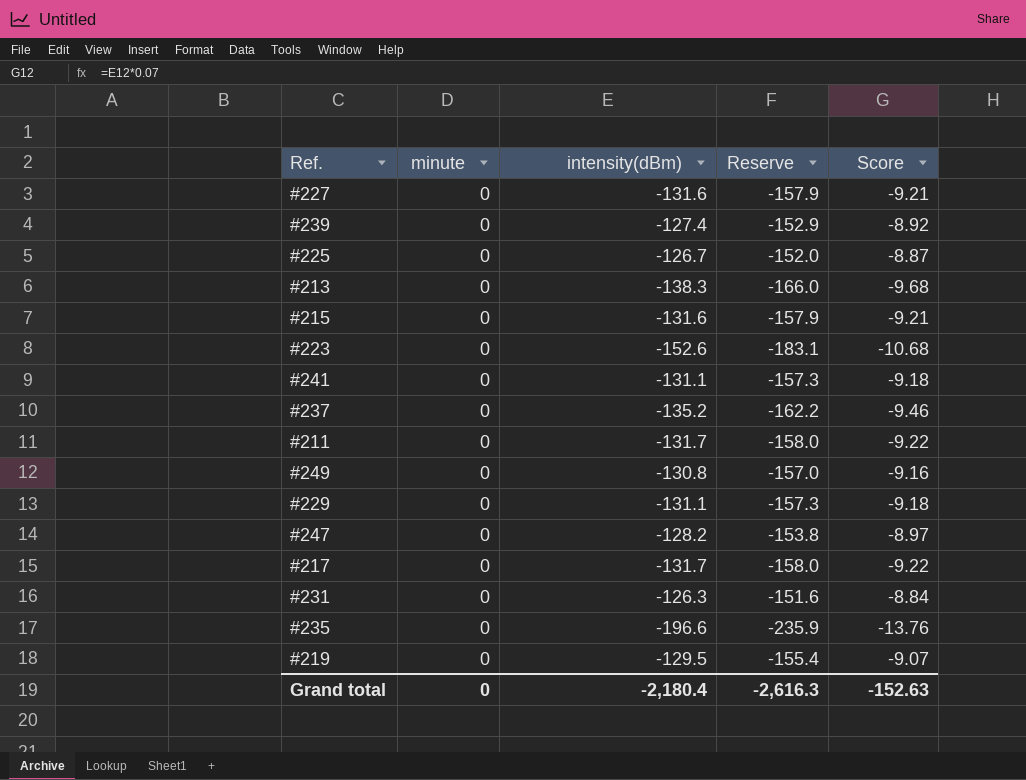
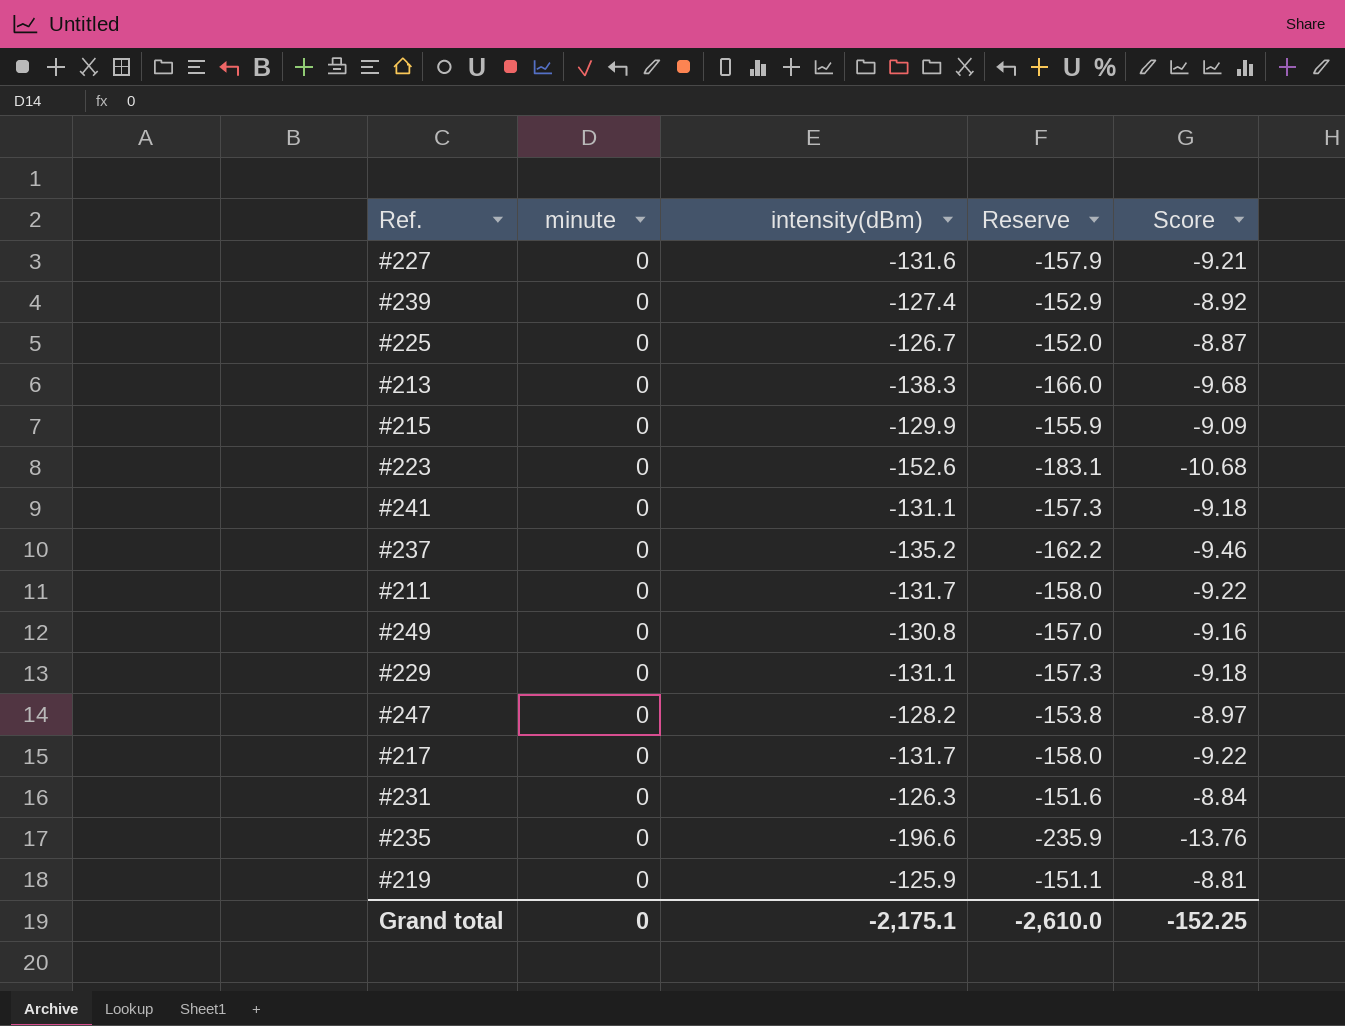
#215 | intensity(dBm): -131.6 -> -129.9
#215 | Reserve: -157.9 -> -155.9
#215 | Score: -9.21 -> -9.09
#219 | intensity(dBm): -129.5 -> -125.9
#219 | Reserve: -155.4 -> -151.1
#219 | Score: -9.07 -> -8.81
Grand total | intensity(dBm): -2,180.4 -> -2,175.1
Grand total | Reserve: -2,616.3 -> -2,610.0
Grand total | Score: -152.63 -> -152.25

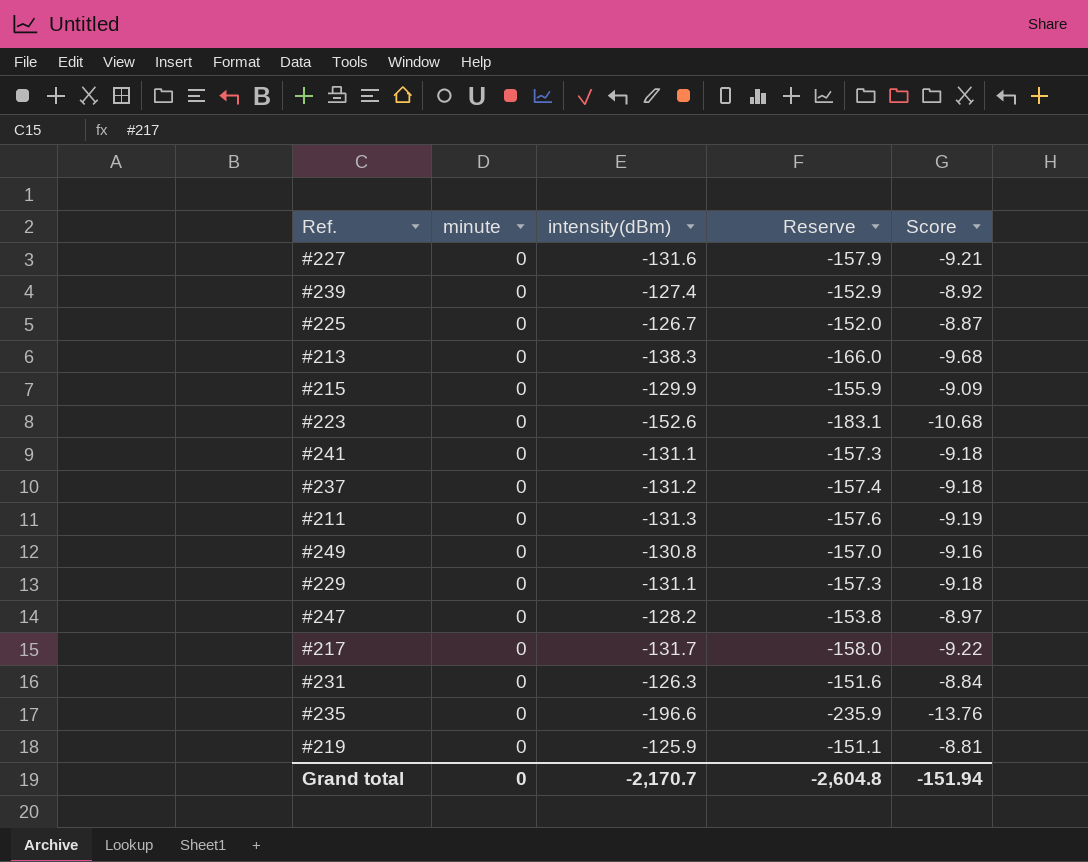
#237 | intensity(dBm): -135.2 -> -131.2
#237 | Reserve: -162.2 -> -157.4
#237 | Score: -9.46 -> -9.18
#211 | intensity(dBm): -131.7 -> -131.3
#211 | Reserve: -158.0 -> -157.6
#211 | Score: -9.22 -> -9.19
Grand total | intensity(dBm): -2,175.1 -> -2,170.7
Grand total | Reserve: -2,610.0 -> -2,604.8
Grand total | Score: -152.25 -> -151.94

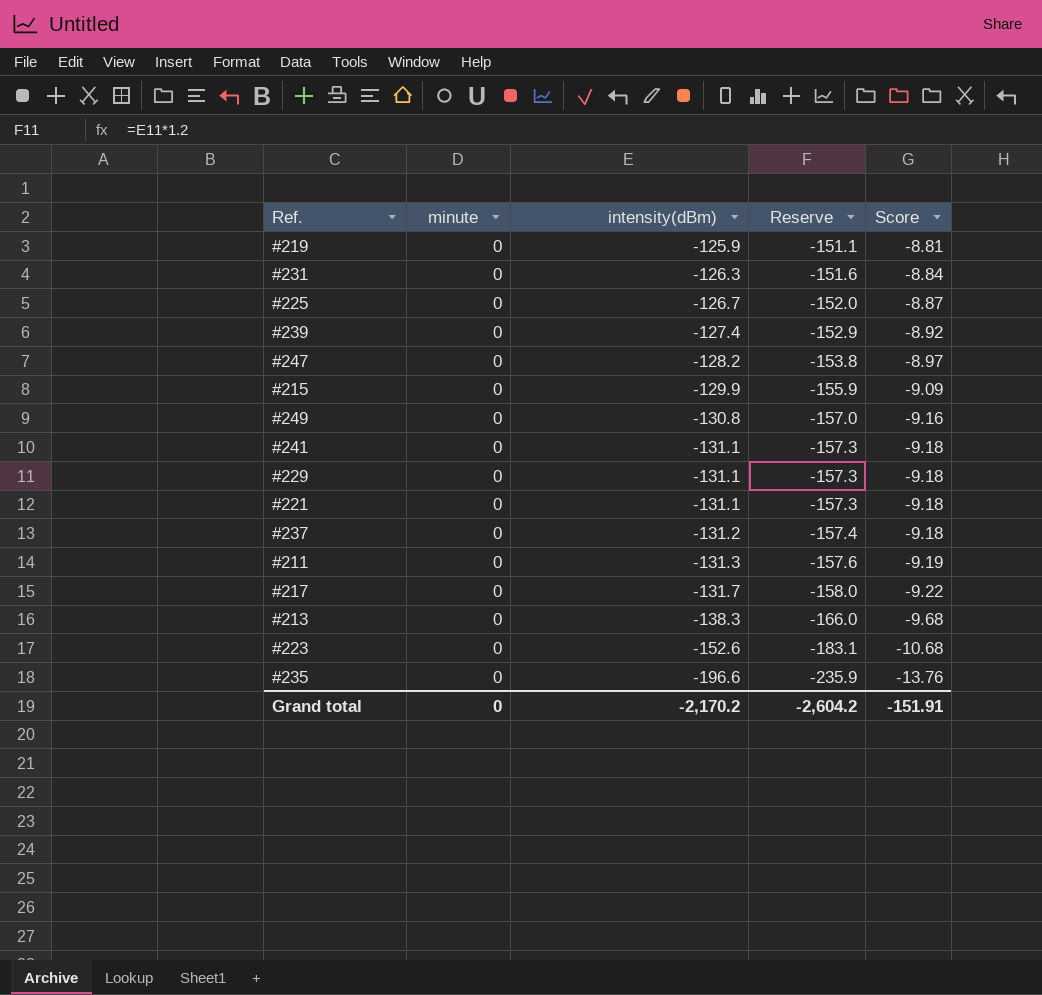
row order: none -> intensity(dBm) descending
row #227: 0 | -131.6 | -157.9 | -9.21 -> none
row #221: none -> 0 | -131.1 | -157.3 | -9.18
Grand total | intensity(dBm): -2,170.7 -> -2,170.2
Grand total | Reserve: -2,604.8 -> -2,604.2
Grand total | Score: -151.94 -> -151.91

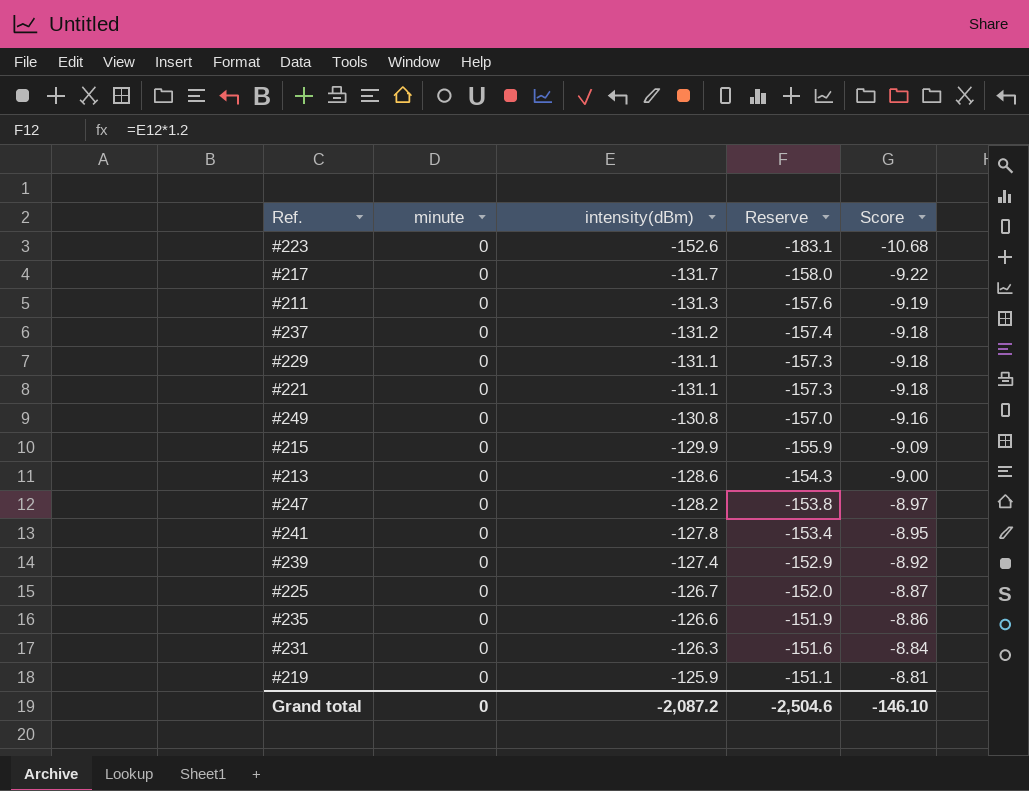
row order: intensity(dBm) descending -> intensity(dBm) ascending
#213 | intensity(dBm): -138.3 -> -128.6
#213 | Reserve: -166.0 -> -154.3
#213 | Score: -9.68 -> -9.00
#241 | intensity(dBm): -131.1 -> -127.8
#241 | Reserve: -157.3 -> -153.4
#241 | Score: -9.18 -> -8.95
#235 | intensity(dBm): -196.6 -> -126.6
#235 | Reserve: -235.9 -> -151.9
#235 | Score: -13.76 -> -8.86
Grand total | intensity(dBm): -2,170.2 -> -2,087.2
Grand total | Reserve: -2,604.2 -> -2,504.6
Grand total | Score: -151.91 -> -146.10

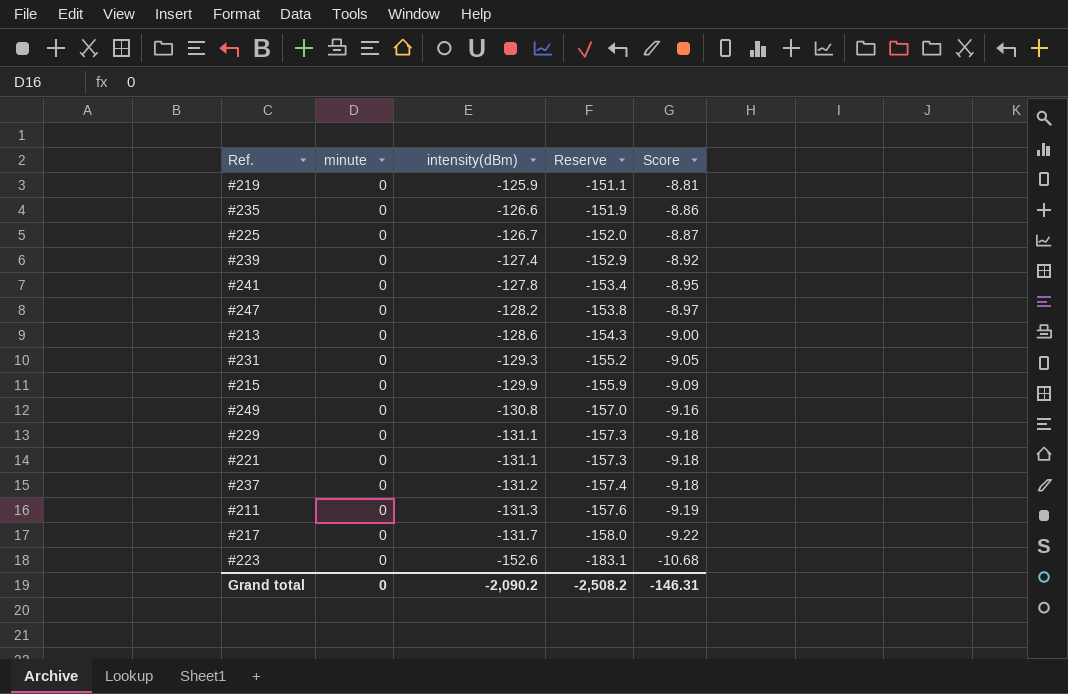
row order: intensity(dBm) ascending -> intensity(dBm) descending
#231 | intensity(dBm): -126.3 -> -129.3
#231 | Reserve: -151.6 -> -155.2
#231 | Score: -8.84 -> -9.05
Grand total | intensity(dBm): -2,087.2 -> -2,090.2
Grand total | Reserve: -2,504.6 -> -2,508.2
Grand total | Score: -146.10 -> -146.31

